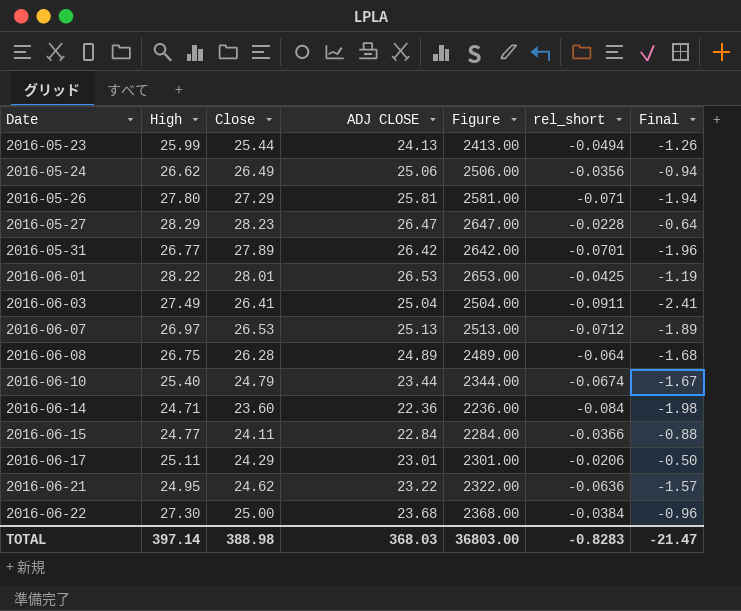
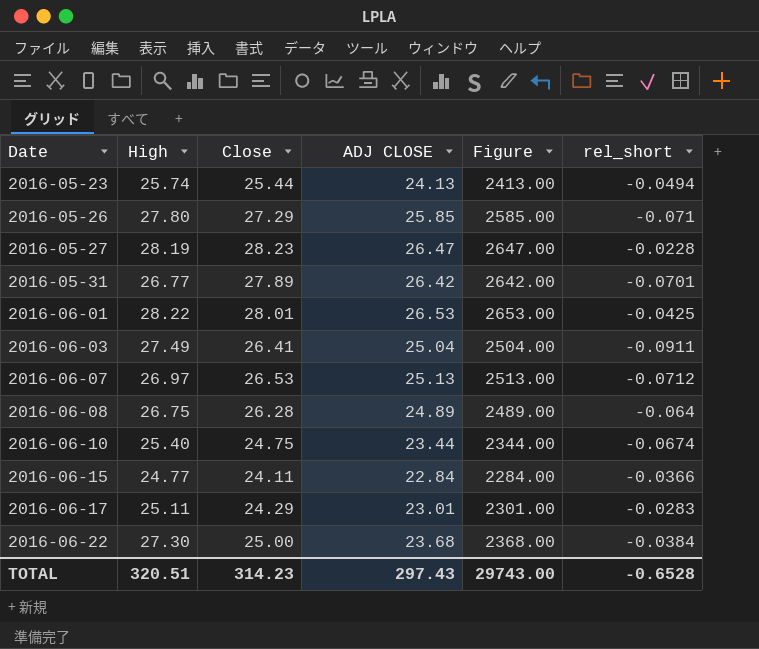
column Final | formula: [Close] * [rel_short] -> none
row 2016-05-24: 26.62 | 26.49 | 25.06 | 2506.00 | -0.0356 | -0.94 -> none
row 2016-06-14: 24.71 | 23.60 | 22.36 | 2236.00 | -0.084 | -1.98 -> none
row 2016-06-21: 24.95 | 24.62 | 23.22 | 2322.00 | -0.0636 | -1.57 -> none
2016-05-23 | High: 25.99 -> 25.74
2016-05-26 | ADJ CLOSE: 25.81 -> 25.85
2016-05-26 | Figure: 2581.00 -> 2585.00
2016-05-27 | High: 28.29 -> 28.19
2016-06-10 | Close: 24.79 -> 24.75
2016-06-17 | rel_short: -0.0206 -> -0.0283
TOTAL | High: 397.14 -> 320.51
TOTAL | Close: 388.98 -> 314.23
TOTAL | ADJ CLOSE: 368.03 -> 297.43
TOTAL | Figure: 36803.00 -> 29743.00
TOTAL | rel_short: -0.8283 -> -0.6528

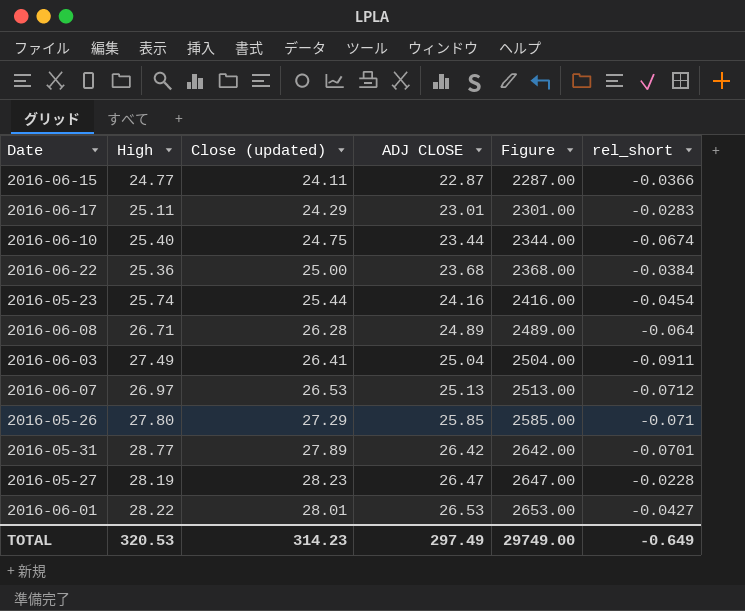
row order: Date ascending -> ADJ CLOSE ascending
column name: Close -> Close (updated)
2016-06-15 | ADJ CLOSE: 22.84 -> 22.87
2016-06-15 | Figure: 2284.00 -> 2287.00
2016-06-22 | High: 27.30 -> 25.36
2016-05-23 | ADJ CLOSE: 24.13 -> 24.16
2016-05-23 | Figure: 2413.00 -> 2416.00
2016-05-23 | rel_short: -0.0494 -> -0.0454
2016-06-08 | High: 26.75 -> 26.71
2016-05-31 | High: 26.77 -> 28.77
2016-06-01 | rel_short: -0.0425 -> -0.0427
TOTAL | High: 320.51 -> 320.53
TOTAL | ADJ CLOSE: 297.43 -> 297.49
TOTAL | Figure: 29743.00 -> 29749.00
TOTAL | rel_short: -0.6528 -> -0.649

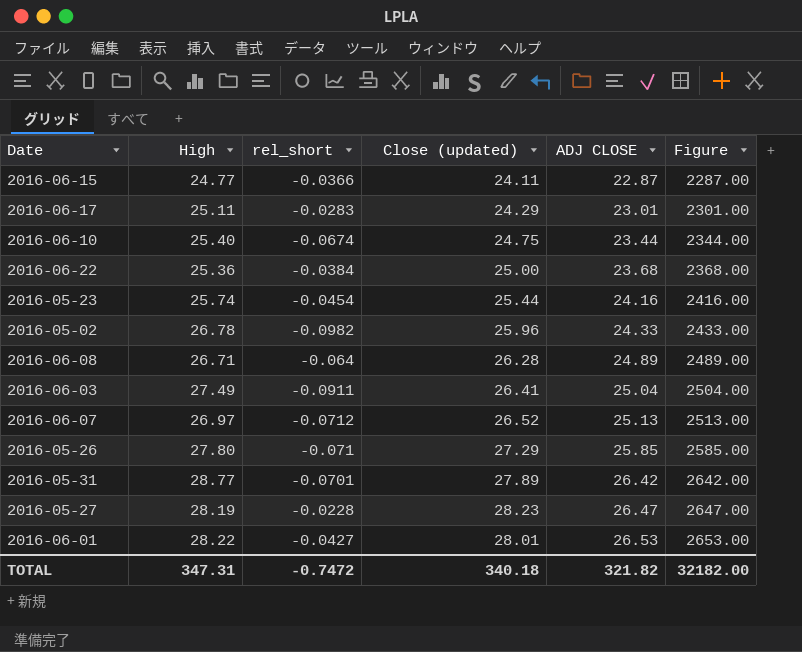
column rel_short | position: 6 -> 3
row 2016-05-02: none -> 26.78 | -0.0982 | 25.96 | 24.33 | 2433.00
2016-06-07 | Close (updated): 26.53 -> 26.52
TOTAL | High: 320.53 -> 347.31
TOTAL | rel_short: -0.649 -> -0.7472
TOTAL | Close (updated): 314.23 -> 340.18
TOTAL | ADJ CLOSE: 297.49 -> 321.82
TOTAL | Figure: 29749.00 -> 32182.00

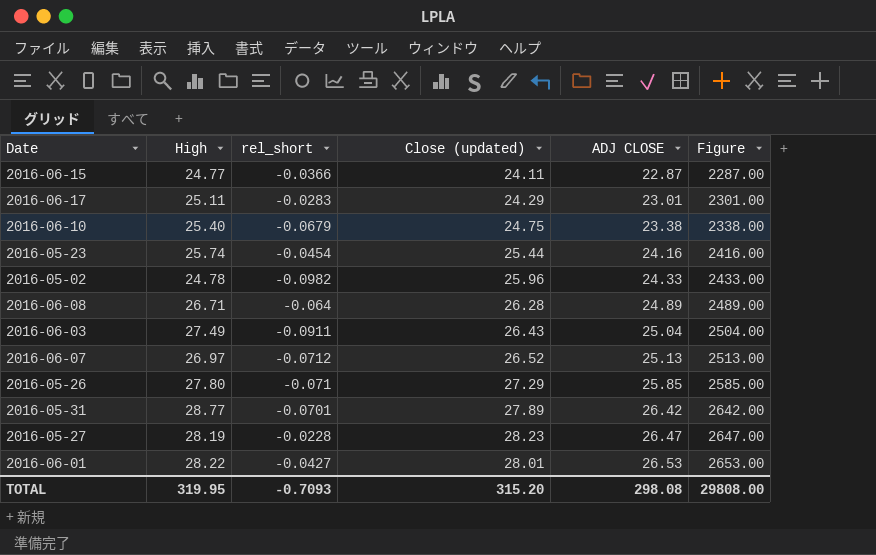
row 2016-06-22: 25.36 | -0.0384 | 25.00 | 23.68 | 2368.00 -> none
2016-06-10 | rel_short: -0.0674 -> -0.0679
2016-06-10 | ADJ CLOSE: 23.44 -> 23.38
2016-06-10 | Figure: 2344.00 -> 2338.00
2016-05-02 | High: 26.78 -> 24.78
2016-06-03 | Close (updated): 26.41 -> 26.43
TOTAL | High: 347.31 -> 319.95
TOTAL | rel_short: -0.7472 -> -0.7093
TOTAL | Close (updated): 340.18 -> 315.20
TOTAL | ADJ CLOSE: 321.82 -> 298.08
TOTAL | Figure: 32182.00 -> 29808.00

